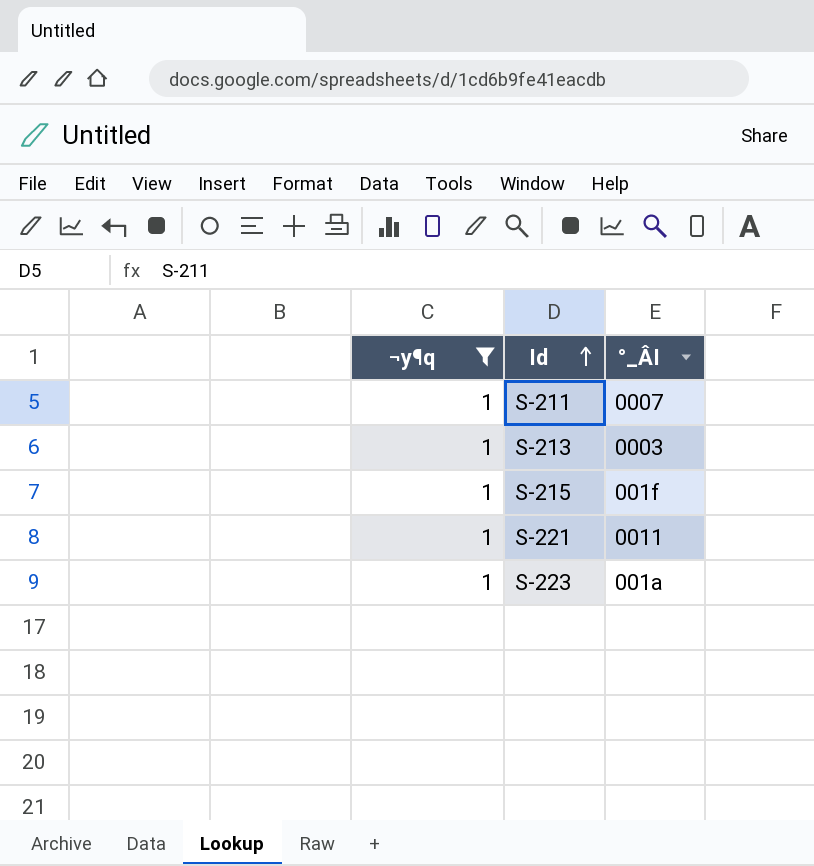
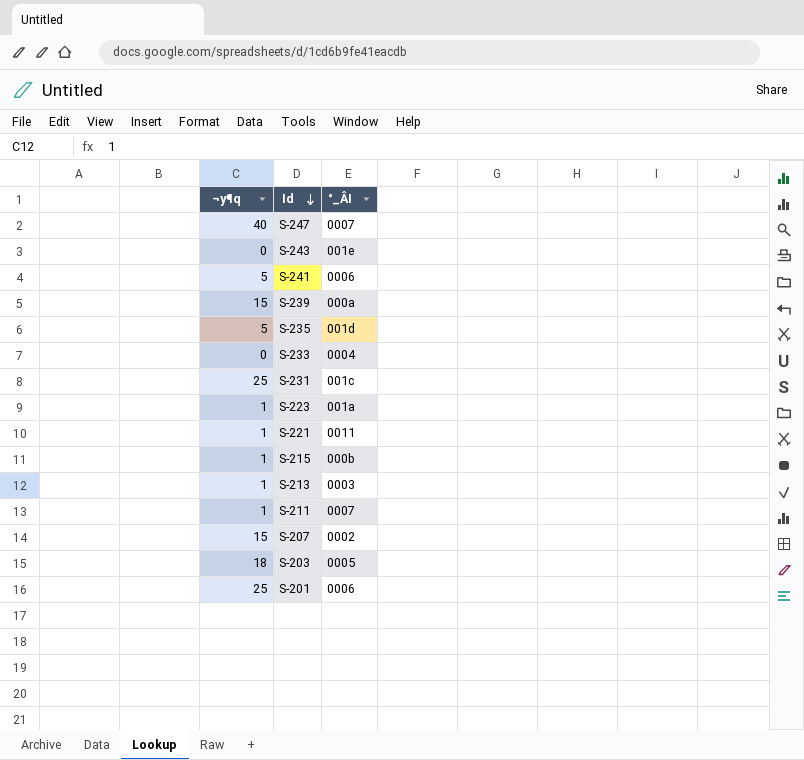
filter: ¬y¶q = 1 -> none
row order: Id ascending -> Id descending
S-215 | °_ÂI: 001f -> 000b

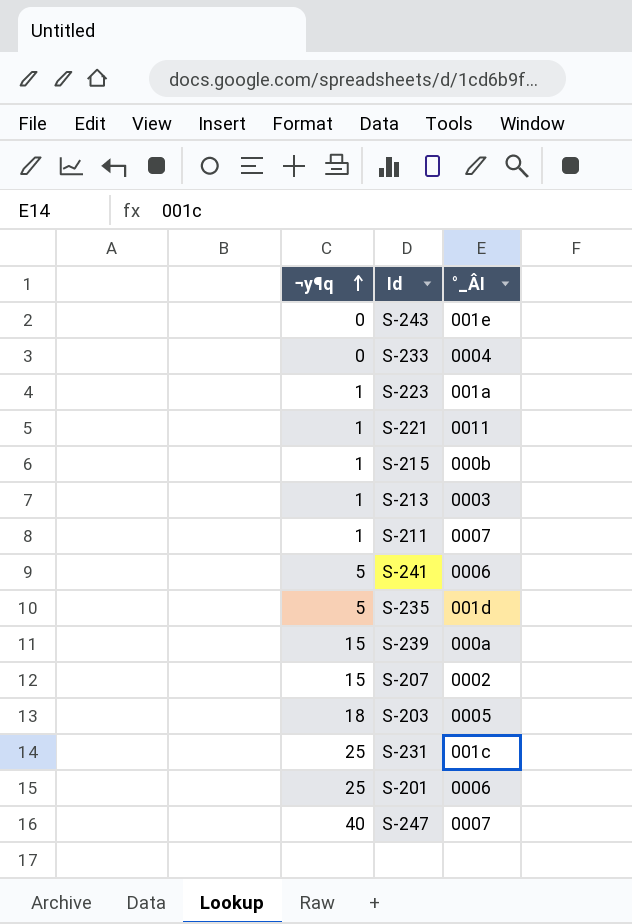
row order: Id descending -> ¬y¶q ascending

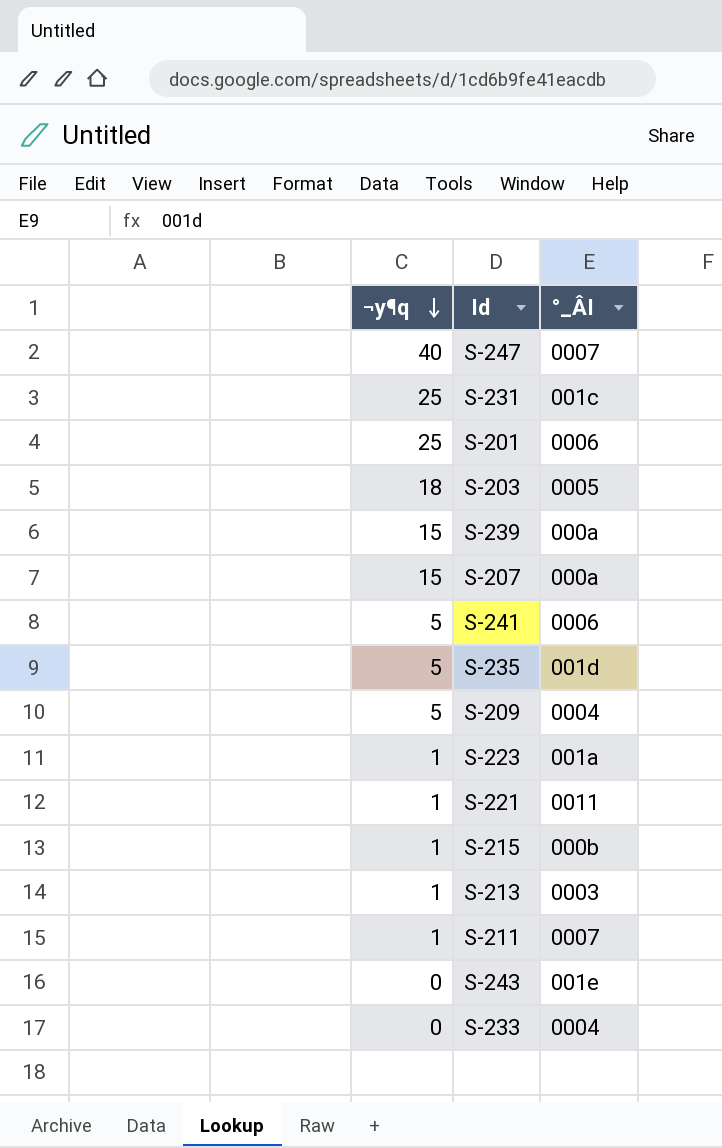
row order: ¬y¶q ascending -> ¬y¶q descending
S-207 | °_ÂI: 0002 -> 000a
row S-209: none -> 5 | 0004

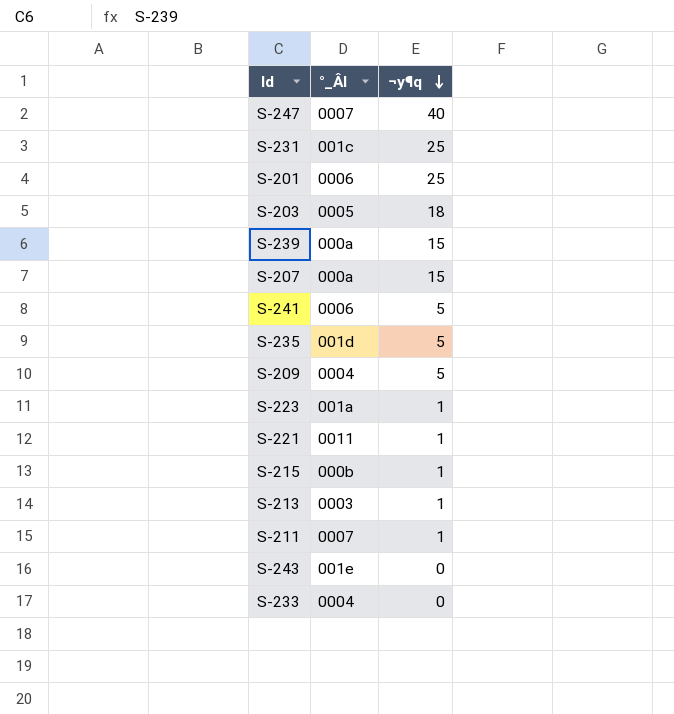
column ¬y¶q | position: 1 -> 3

